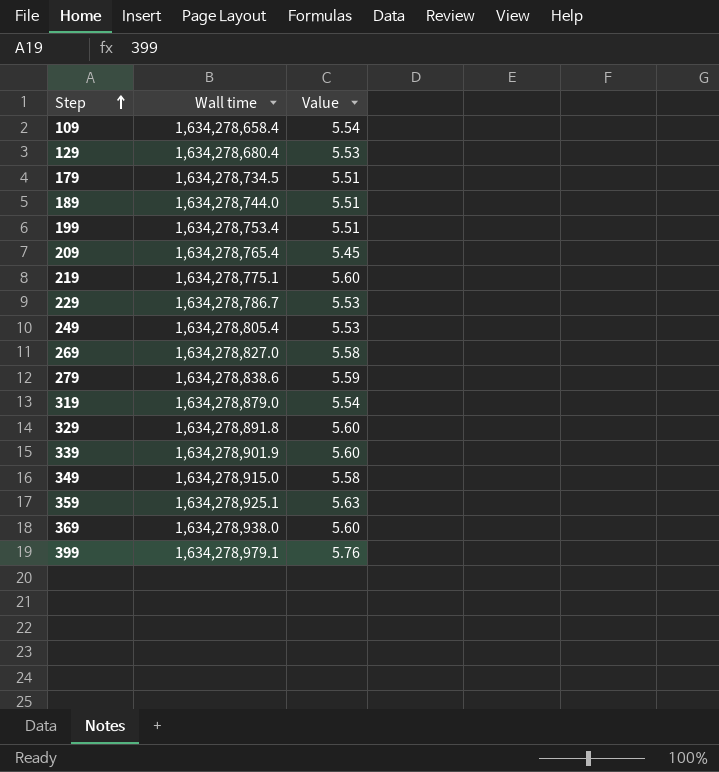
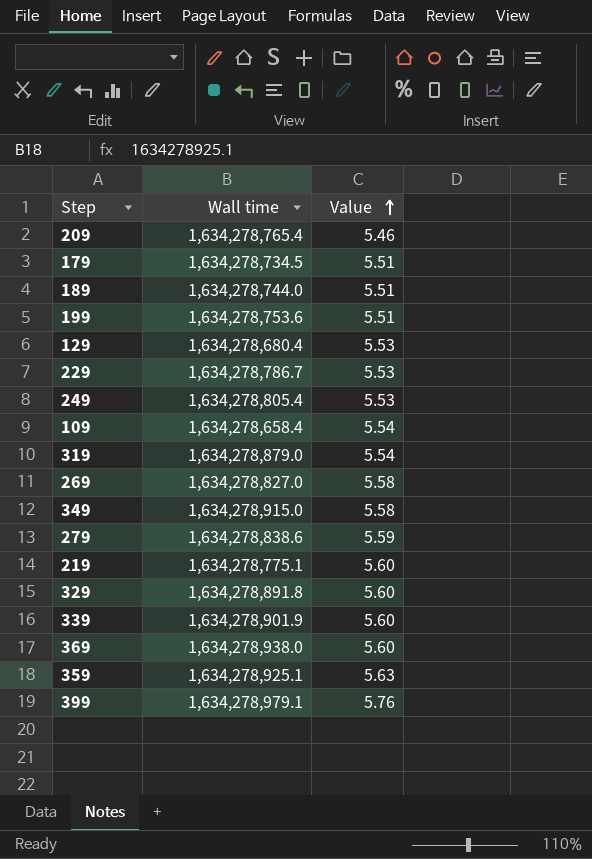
row order: Step ascending -> Value ascending
209 | Value: 5.45 -> 5.46
199 | Wall time: 1,634,278,753.4 -> 1,634,278,753.6

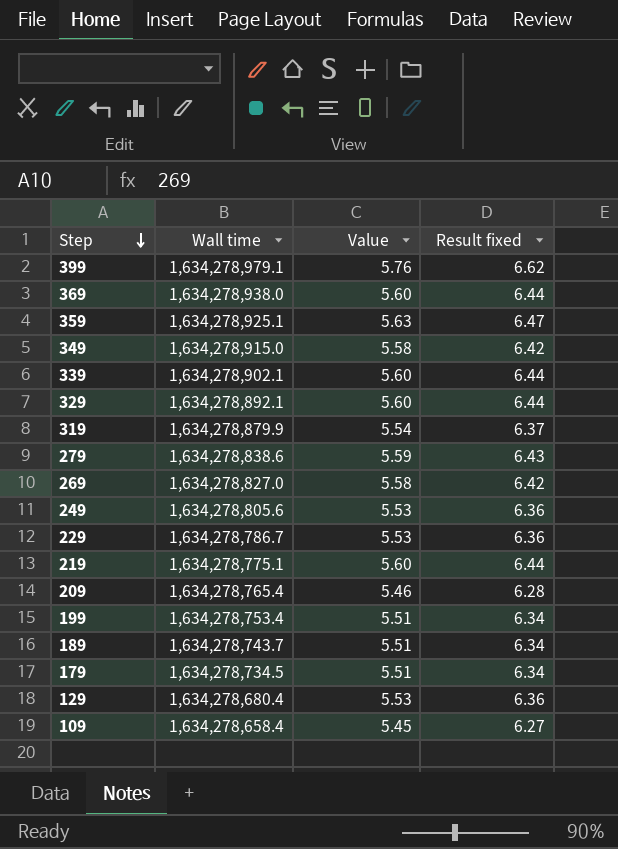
row order: Value ascending -> Step descending
column Result fixed | formula: none -> [Value] * 1.15
339 | Wall time: 1,634,278,901.9 -> 1,634,278,902.1
329 | Wall time: 1,634,278,891.8 -> 1,634,278,892.1
319 | Wall time: 1,634,278,879.0 -> 1,634,278,879.9
249 | Wall time: 1,634,278,805.4 -> 1,634,278,805.6
199 | Wall time: 1,634,278,753.6 -> 1,634,278,753.4
189 | Wall time: 1,634,278,744.0 -> 1,634,278,743.7
109 | Value: 5.54 -> 5.45

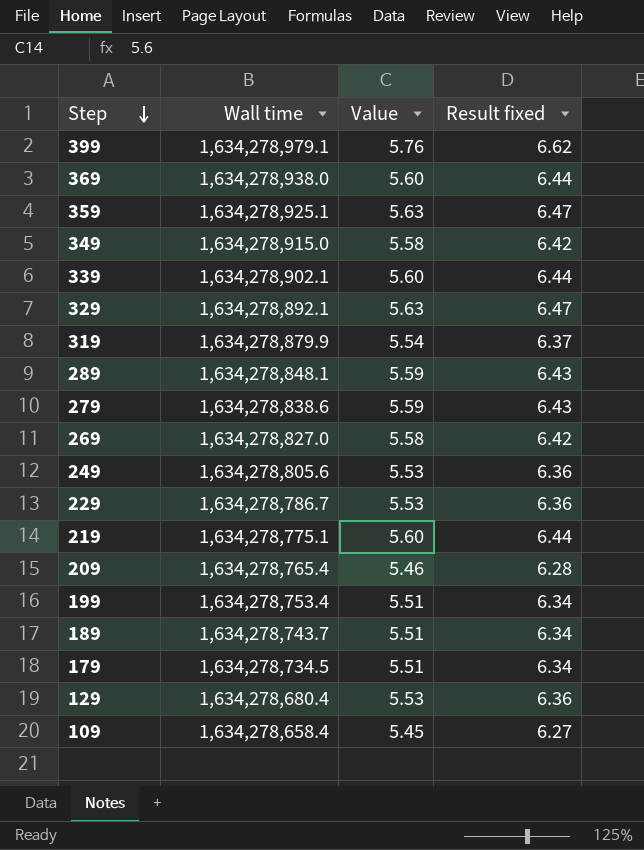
329 | Value: 5.60 -> 5.63
329 | Result fixed: 6.44 -> 6.47
row 289: none -> 1,634,278,848.1 | 5.59 | 6.43

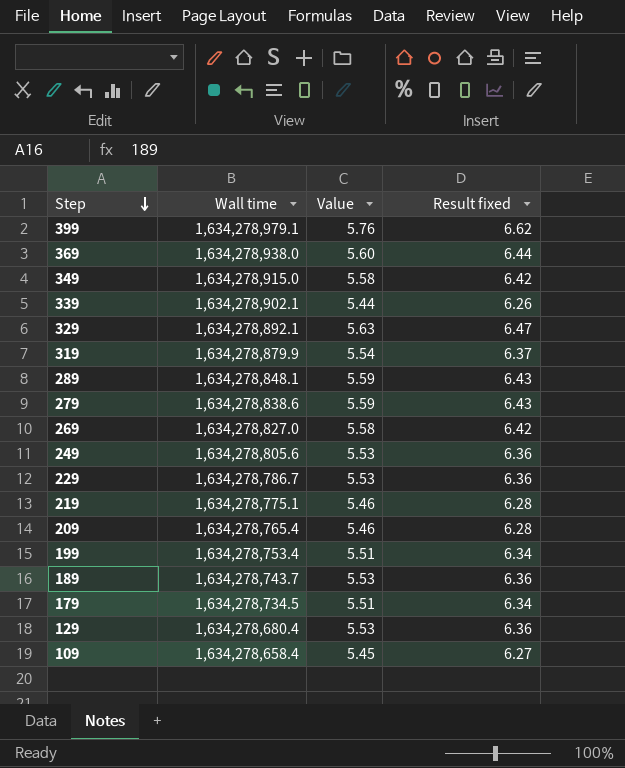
row 359: 1,634,278,925.1 | 5.63 | 6.47 -> none
339 | Value: 5.60 -> 5.44
339 | Result fixed: 6.44 -> 6.26
219 | Value: 5.60 -> 5.46
219 | Result fixed: 6.44 -> 6.28
189 | Value: 5.51 -> 5.53
189 | Result fixed: 6.34 -> 6.36

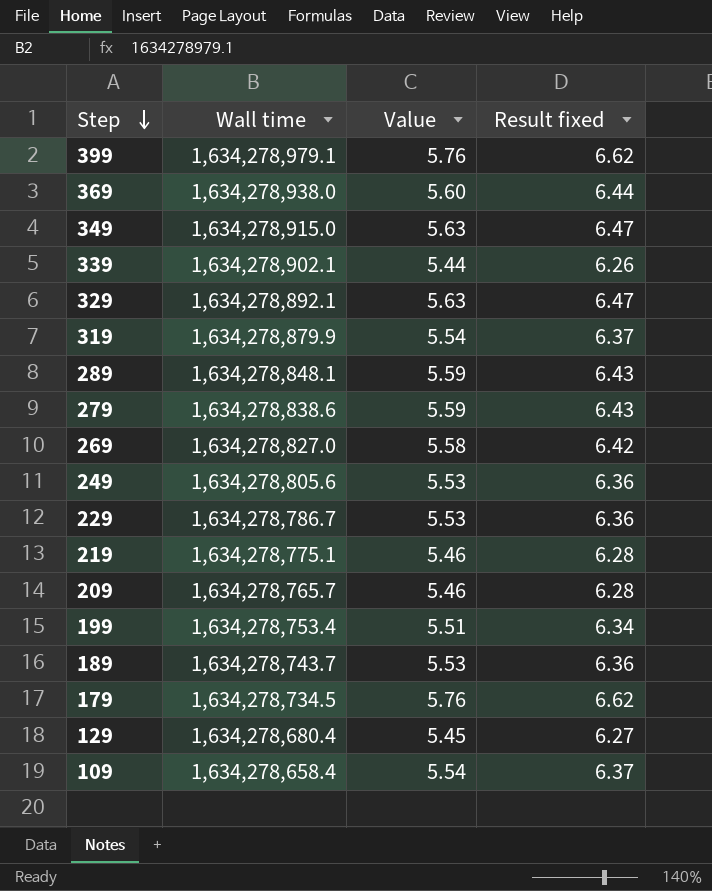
349 | Value: 5.58 -> 5.63
349 | Result fixed: 6.42 -> 6.47
209 | Wall time: 1,634,278,765.4 -> 1,634,278,765.7
179 | Value: 5.51 -> 5.76
179 | Result fixed: 6.34 -> 6.62
129 | Value: 5.53 -> 5.45
129 | Result fixed: 6.36 -> 6.27
109 | Value: 5.45 -> 5.54
109 | Result fixed: 6.27 -> 6.37

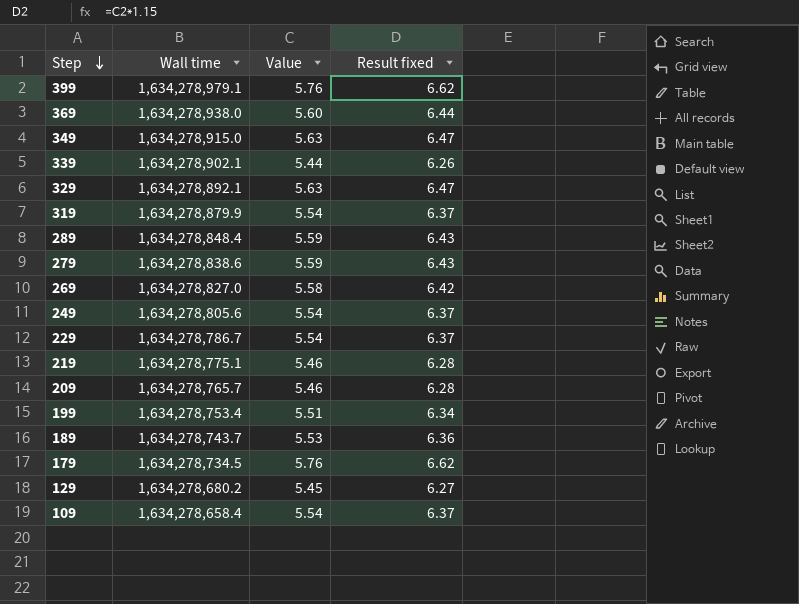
289 | Wall time: 1,634,278,848.1 -> 1,634,278,848.4
249 | Value: 5.53 -> 5.54
249 | Result fixed: 6.36 -> 6.37
229 | Value: 5.53 -> 5.54
229 | Result fixed: 6.36 -> 6.37
129 | Wall time: 1,634,278,680.4 -> 1,634,278,680.2

